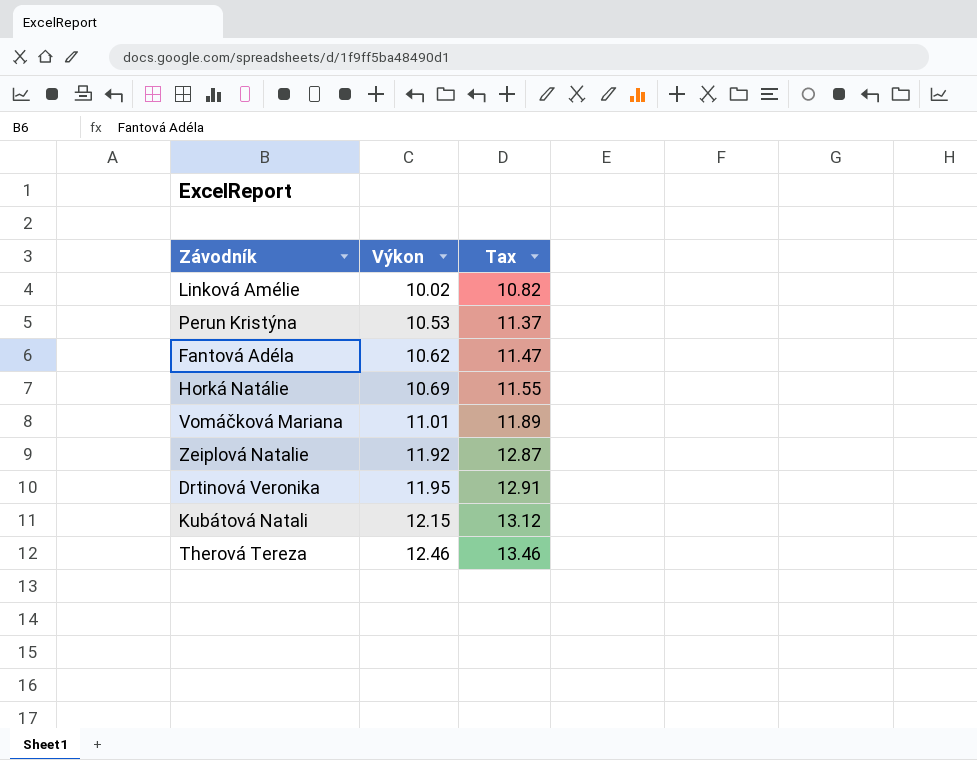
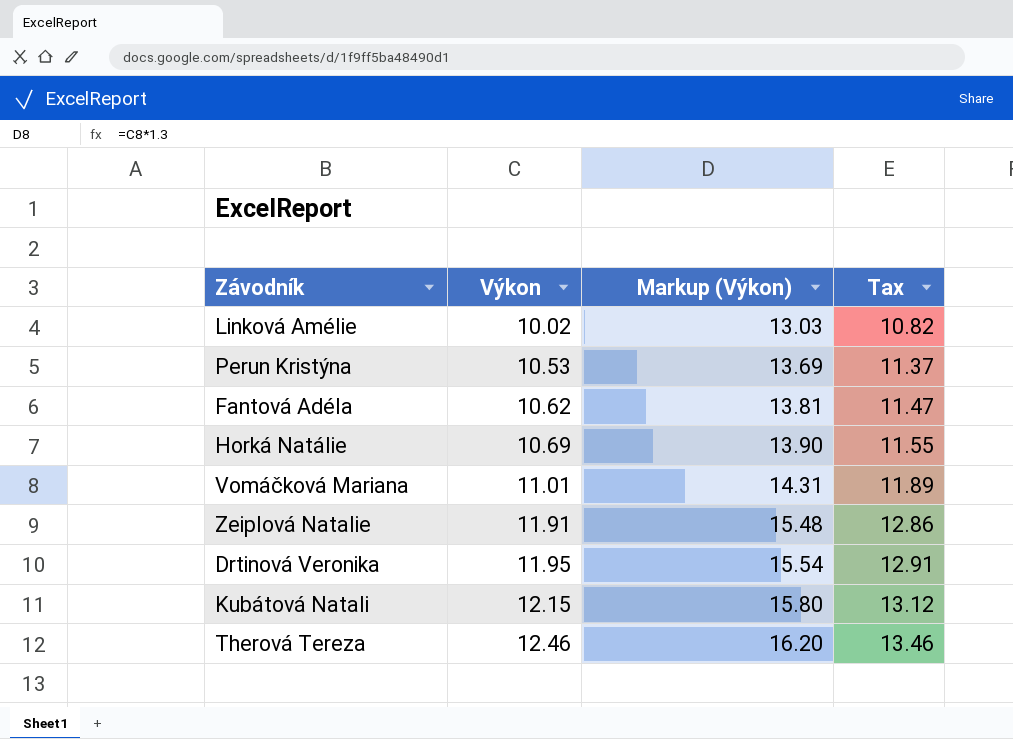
column Markup (Výkon) | formula: none -> [Výkon] * 1.3
Zeiplová Natalie | Výkon: 11.92 -> 11.91
Zeiplová Natalie | Tax: 12.87 -> 12.86

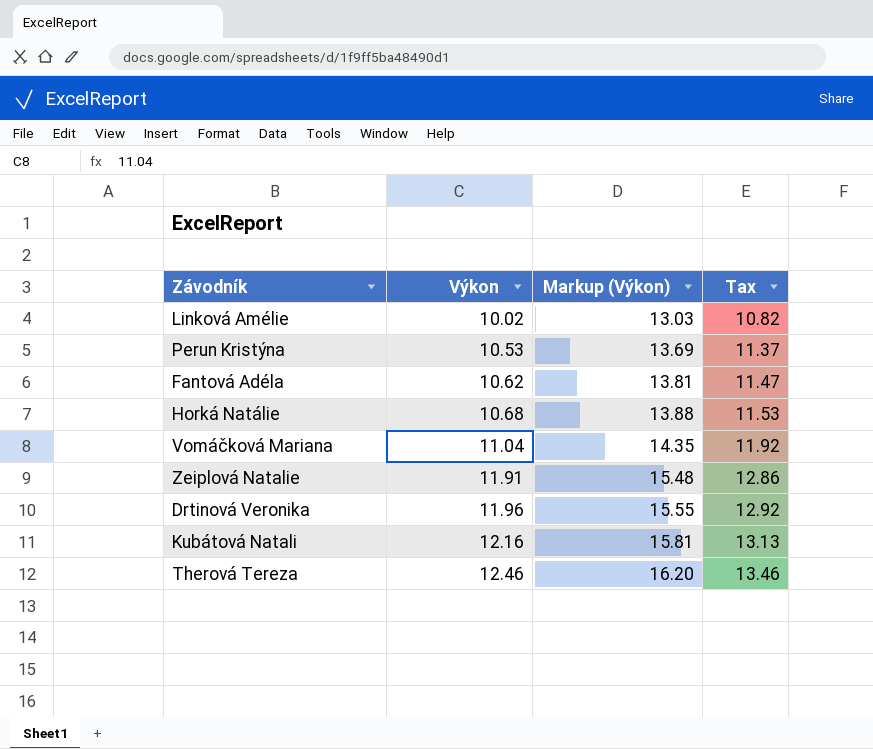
Horká Natálie | Výkon: 10.69 -> 10.68
Horká Natálie | Markup (Výkon): 13.90 -> 13.88
Horká Natálie | Tax: 11.55 -> 11.53
Vomáčková Mariana | Výkon: 11.01 -> 11.04
Vomáčková Mariana | Markup (Výkon): 14.31 -> 14.35
Vomáčková Mariana | Tax: 11.89 -> 11.92
Drtinová Veronika | Výkon: 11.95 -> 11.96
Drtinová Veronika | Markup (Výkon): 15.54 -> 15.55
Drtinová Veronika | Tax: 12.91 -> 12.92
Kubátová Natali | Výkon: 12.15 -> 12.16
Kubátová Natali | Markup (Výkon): 15.80 -> 15.81
Kubátová Natali | Tax: 13.12 -> 13.13

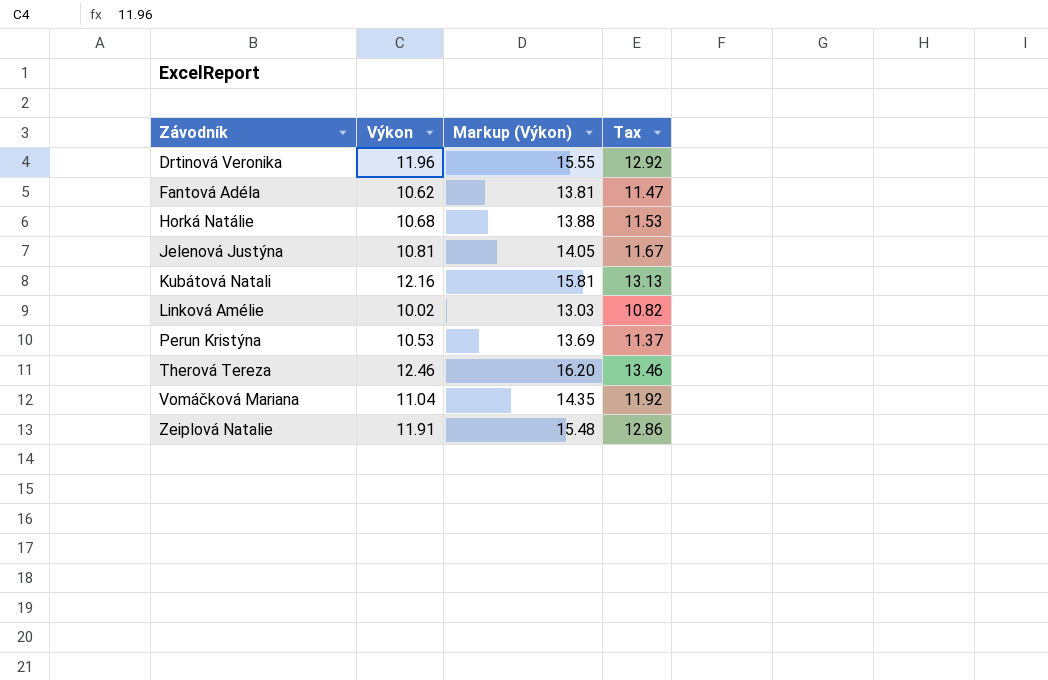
row order: Výkon ascending -> Závodník ascending
row Jelenová Justýna: none -> 10.81 | 14.05 | 11.67

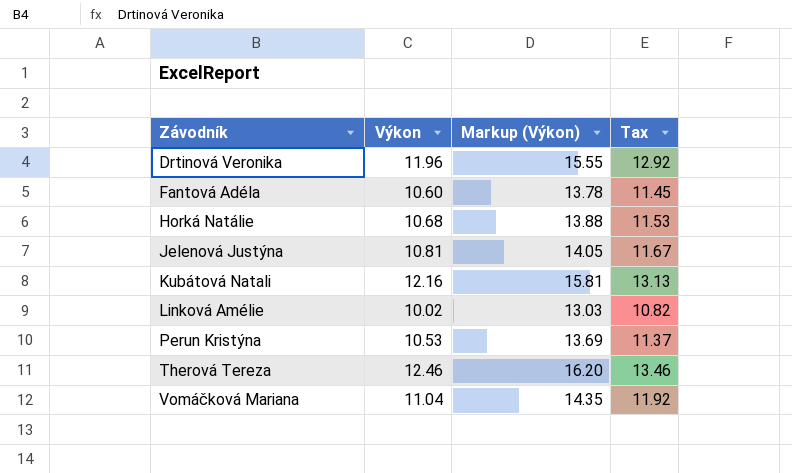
row Zeiplová Natalie: 11.91 | 15.48 | 12.86 -> none
Fantová Adéla | Výkon: 10.62 -> 10.60
Fantová Adéla | Markup (Výkon): 13.81 -> 13.78
Fantová Adéla | Tax: 11.47 -> 11.45

